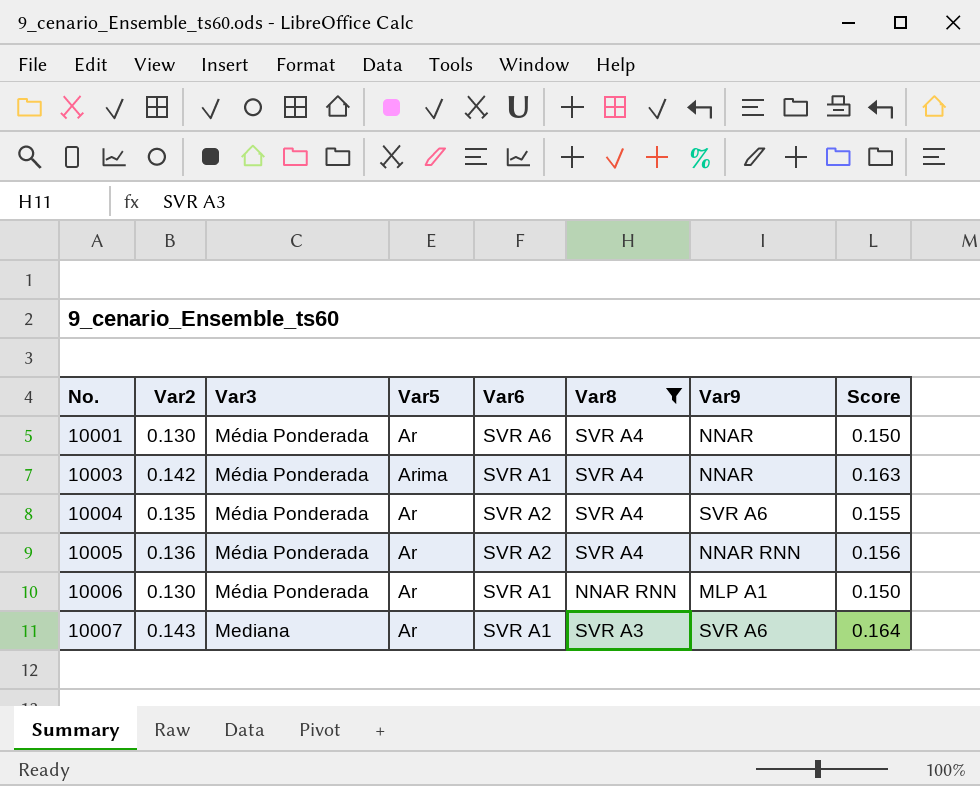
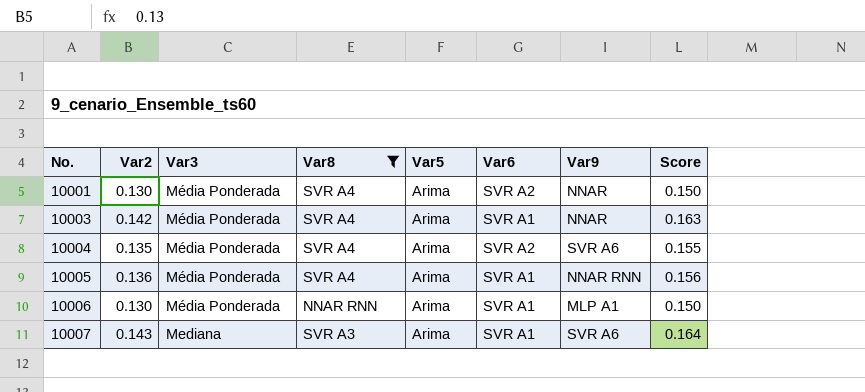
column Var8 | position: 6 -> 4
10001 | Var5: Ar -> Arima
10001 | Var6: SVR A6 -> SVR A2
10004 | Var5: Ar -> Arima
10005 | Var5: Ar -> Arima
10005 | Var6: SVR A2 -> SVR A1
10006 | Var5: Ar -> Arima
10007 | Var5: Ar -> Arima

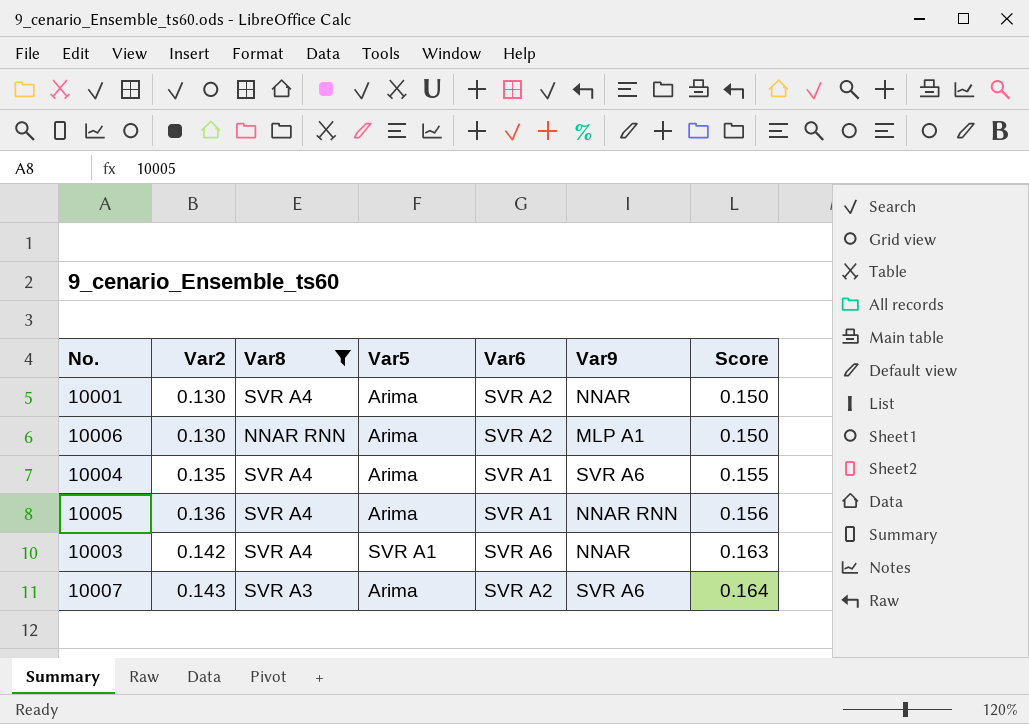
row order: No. ascending -> Var2 ascending
column Var3 | position: 3 -> none
10006 | Var6: SVR A1 -> SVR A2
10004 | Var6: SVR A2 -> SVR A1
10003 | Var5: Arima -> SVR A1
10003 | Var6: SVR A1 -> SVR A6
10007 | Var6: SVR A1 -> SVR A2

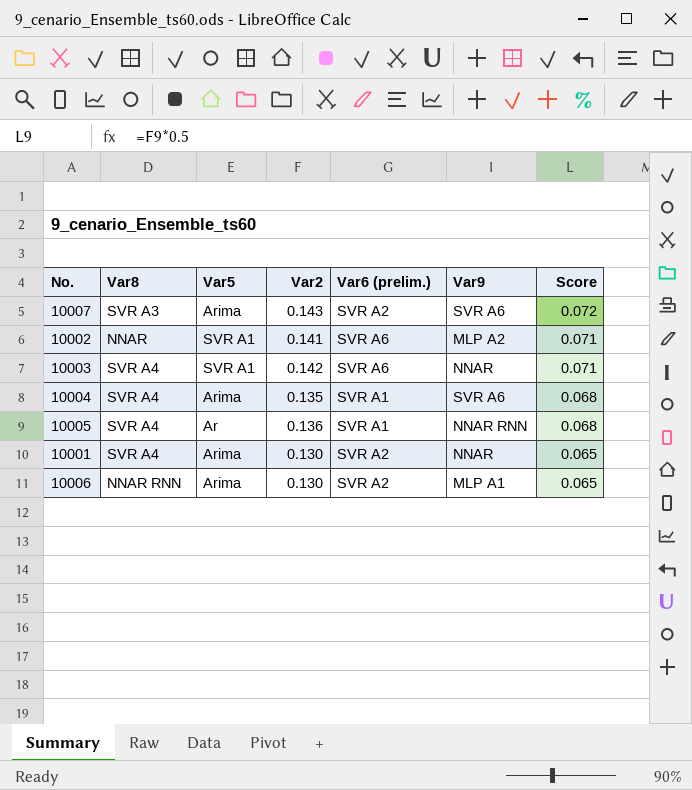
filter: Var8 != NNAR -> none
row order: Var2 ascending -> Score descending
column Var2 | position: 2 -> 4
column name: Var6 -> Var6 (prelim.)
column Score | formula: [Var2] * 1.15 -> [Var2] * 0.5
10005 | Var5: Arima -> Ar

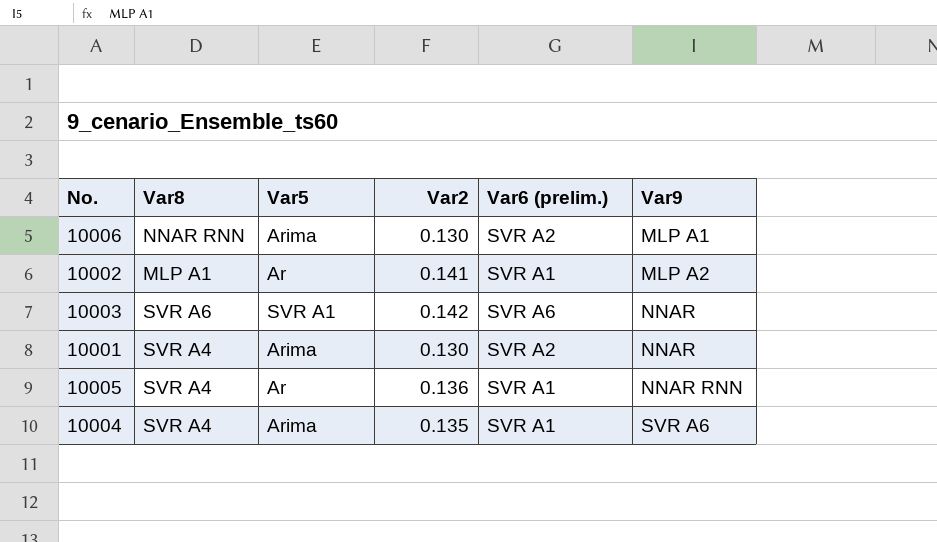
row order: Score descending -> Var9 ascending
column Score | formula: [Var2] * 0.5 -> none
row 10007: SVR A3 | Arima | 0.143 | SVR A2 | SVR A6 | 0.072 -> none
10002 | Var8: NNAR -> MLP A1
10002 | Var5: SVR A1 -> Ar
10002 | Var6 (prelim.): SVR A6 -> SVR A1
10003 | Var8: SVR A4 -> SVR A6

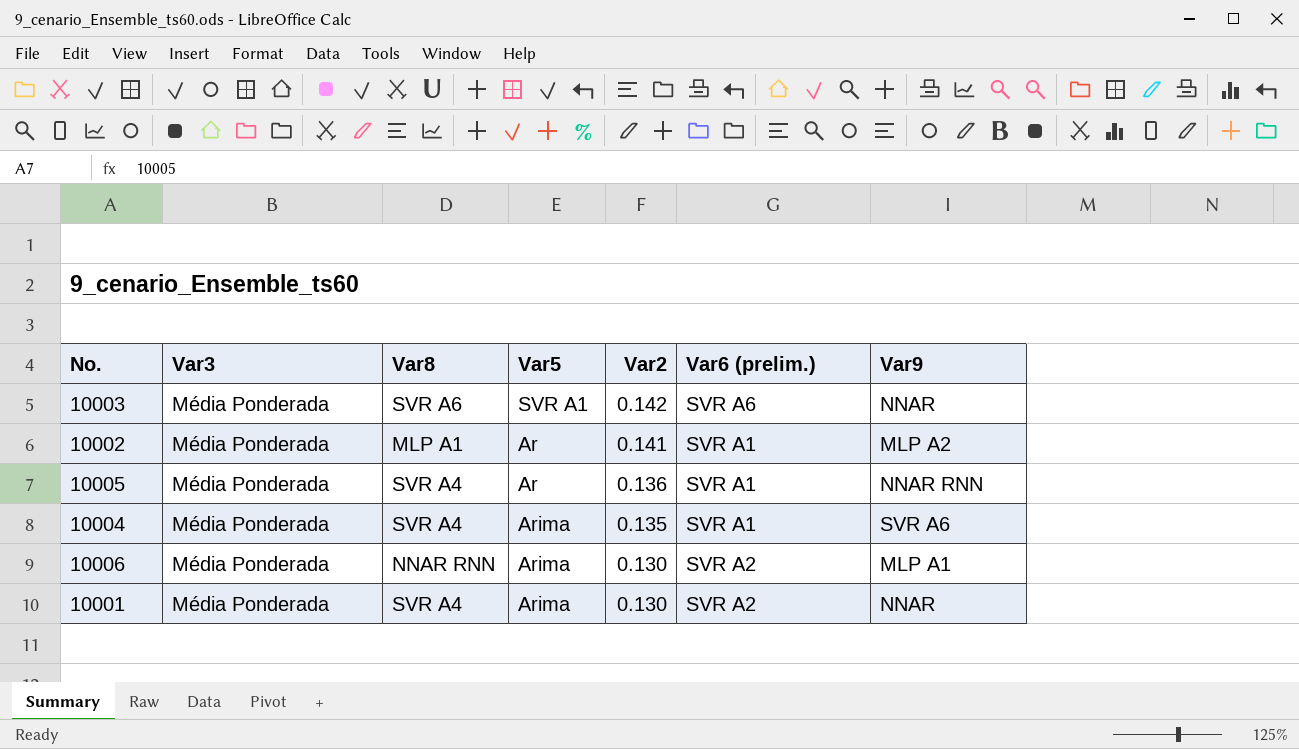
row order: Var9 ascending -> Var2 descending
column Var3 | position: none -> 2

